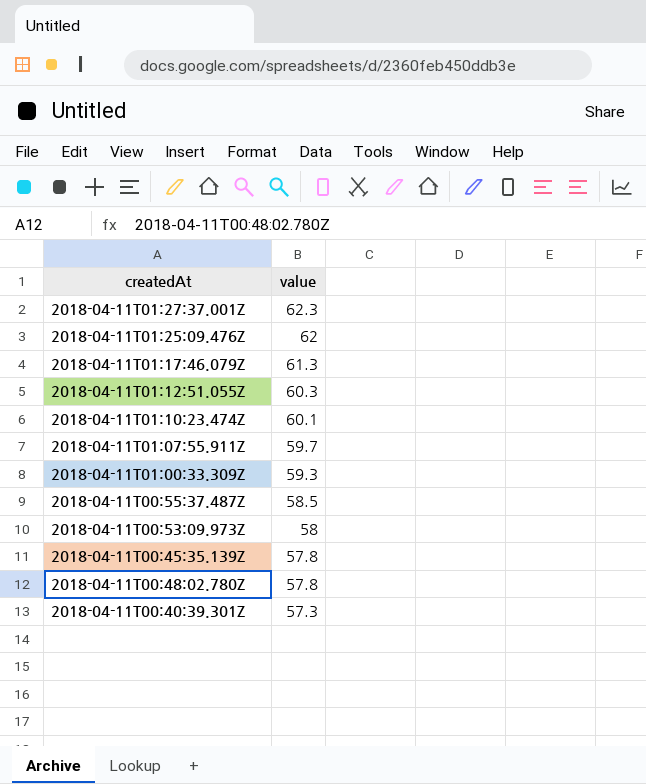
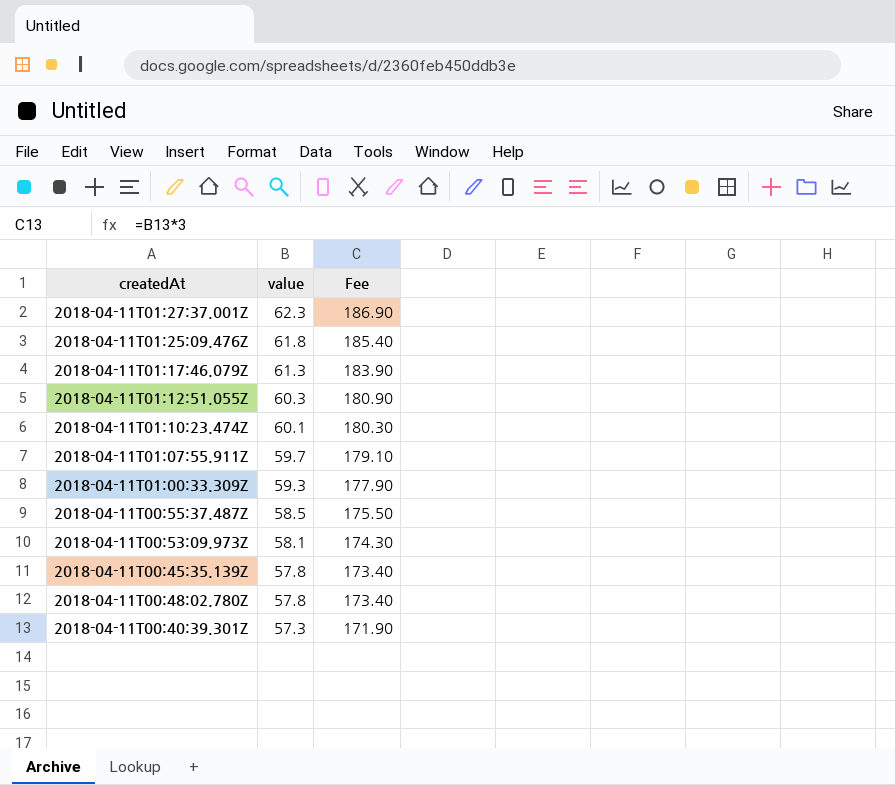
column Fee | formula: none -> [value] * 3
2018-04-11T01:25:09.476Z | value: 62 -> 61.8
2018-04-11T00:53:09.973Z | value: 58 -> 58.1

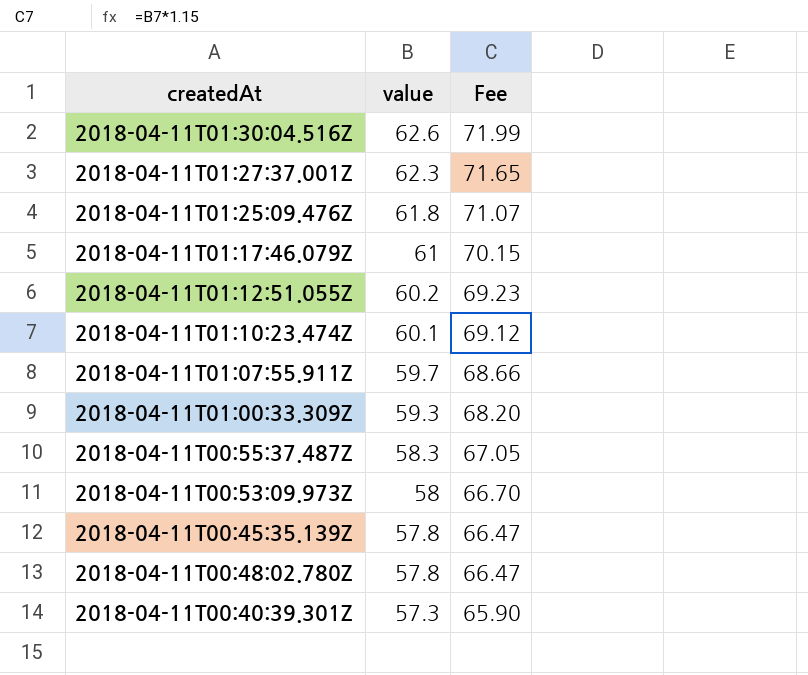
column Fee | formula: [value] * 3 -> [value] * 1.15
row 2018-04-11T01:30:04.516Z: none -> 62.6 | 71.99
2018-04-11T01:17:46.079Z | value: 61.3 -> 61
2018-04-11T01:12:51.055Z | value: 60.3 -> 60.2
2018-04-11T00:55:37.487Z | value: 58.5 -> 58.3
2018-04-11T00:53:09.973Z | value: 58.1 -> 58

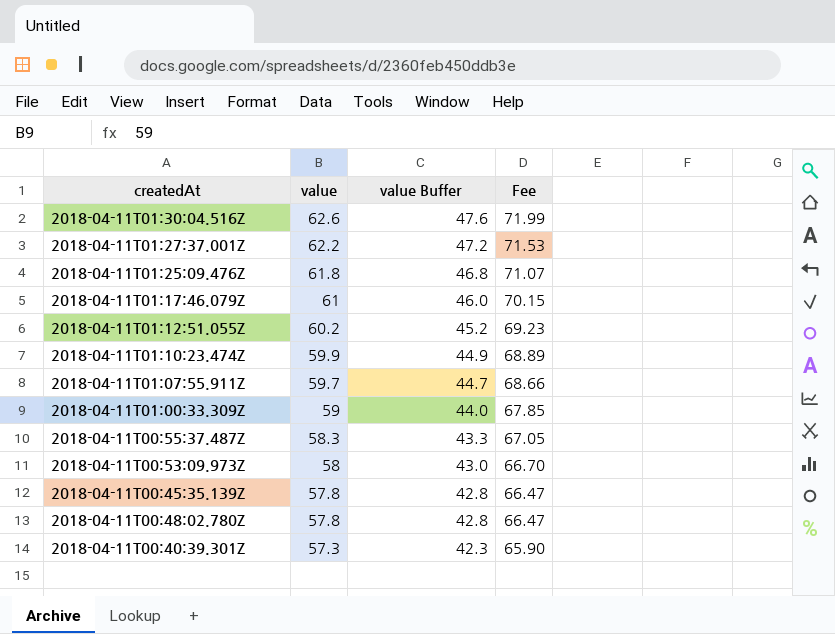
column value Buffer | formula: none -> [value] - 15
2018-04-11T01:27:37.001Z | value: 62.3 -> 62.2
2018-04-11T01:27:37.001Z | Fee: 71.65 -> 71.53
2018-04-11T01:10:23.474Z | value: 60.1 -> 59.9
2018-04-11T01:10:23.474Z | Fee: 69.12 -> 68.89
2018-04-11T01:00:33.309Z | value: 59.3 -> 59
2018-04-11T01:00:33.309Z | Fee: 68.20 -> 67.85

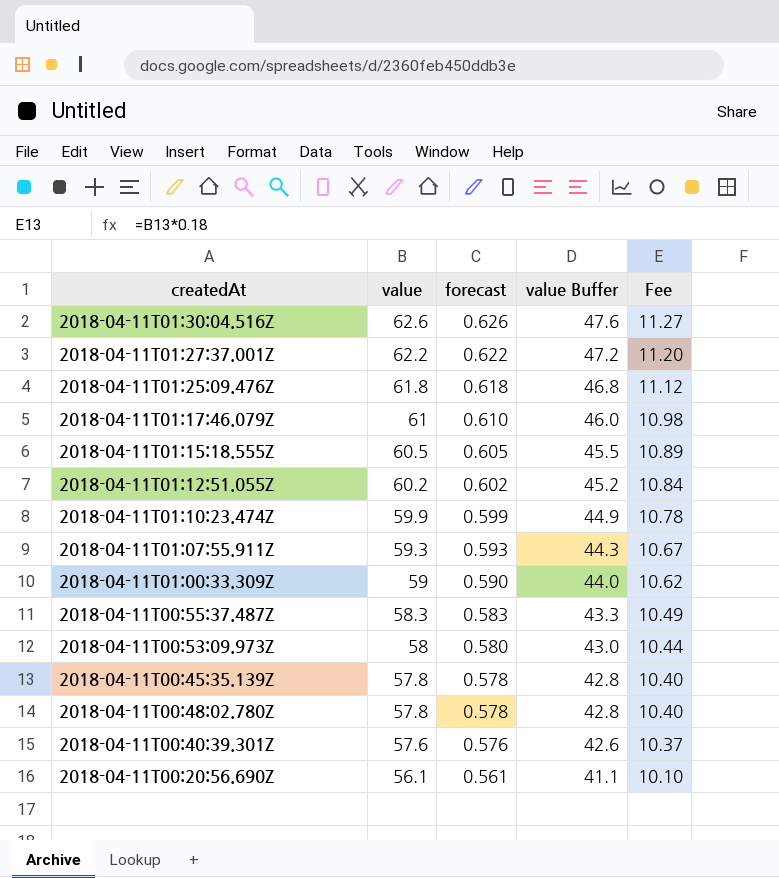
column forecast | formula: none -> [value] * 0.01
column Fee | formula: [value] * 1.15 -> [value] * 0.18
row 2018-04-11T01:15:18.555Z: none -> 60.5 | 0.605 | 45.5 | 10.89
2018-04-11T01:07:55.911Z | value: 59.7 -> 59.3
2018-04-11T01:07:55.911Z | value Buffer: 44.7 -> 44.3
2018-04-11T00:40:39.301Z | value: 57.3 -> 57.6
2018-04-11T00:40:39.301Z | value Buffer: 42.3 -> 42.6
row 2018-04-11T00:20:56.690Z: none -> 56.1 | 0.561 | 41.1 | 10.10

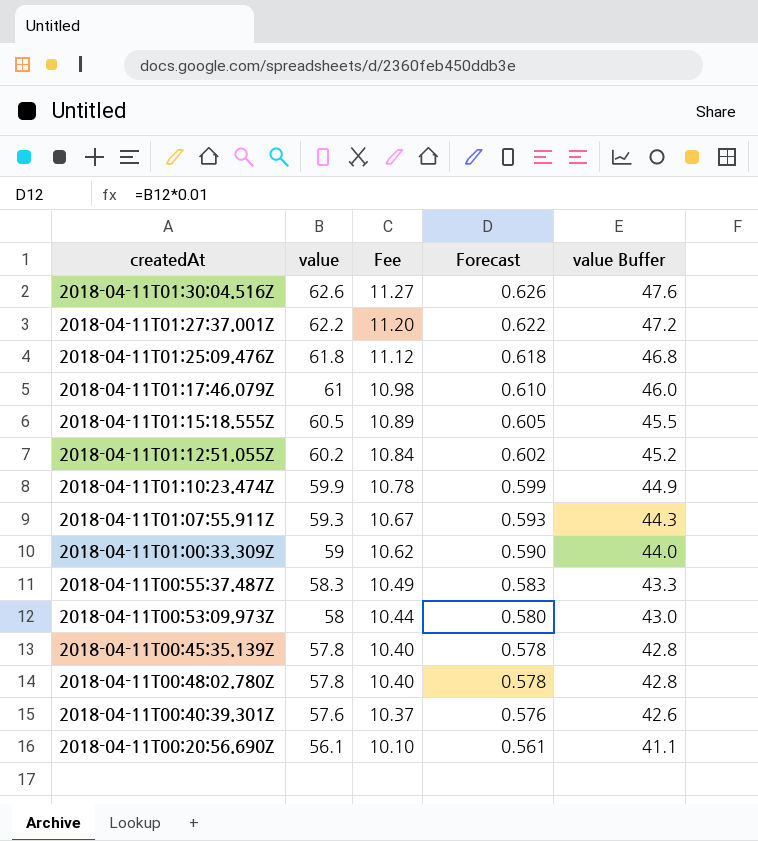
column Fee | position: 5 -> 3
column name: forecast -> Forecast

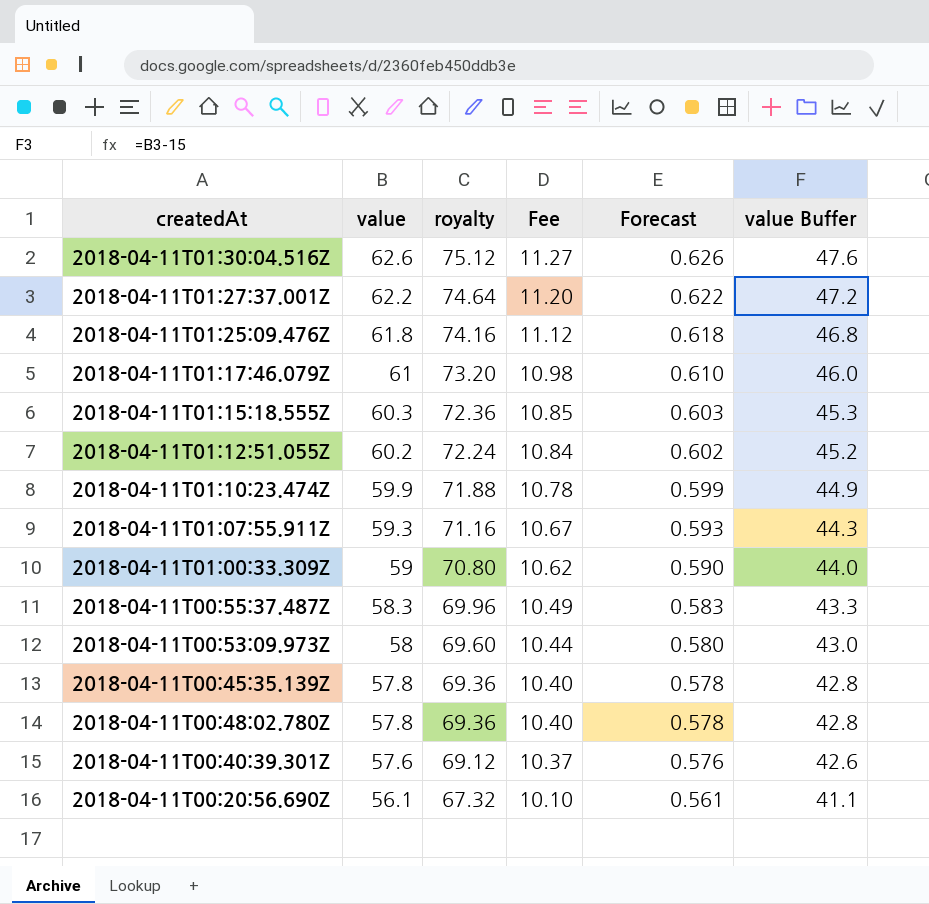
column royalty | formula: none -> [value] * 1.2
2018-04-11T01:15:18.555Z | value: 60.5 -> 60.3
2018-04-11T01:15:18.555Z | Fee: 10.89 -> 10.85
2018-04-11T01:15:18.555Z | Forecast: 0.605 -> 0.603
2018-04-11T01:15:18.555Z | value Buffer: 45.5 -> 45.3

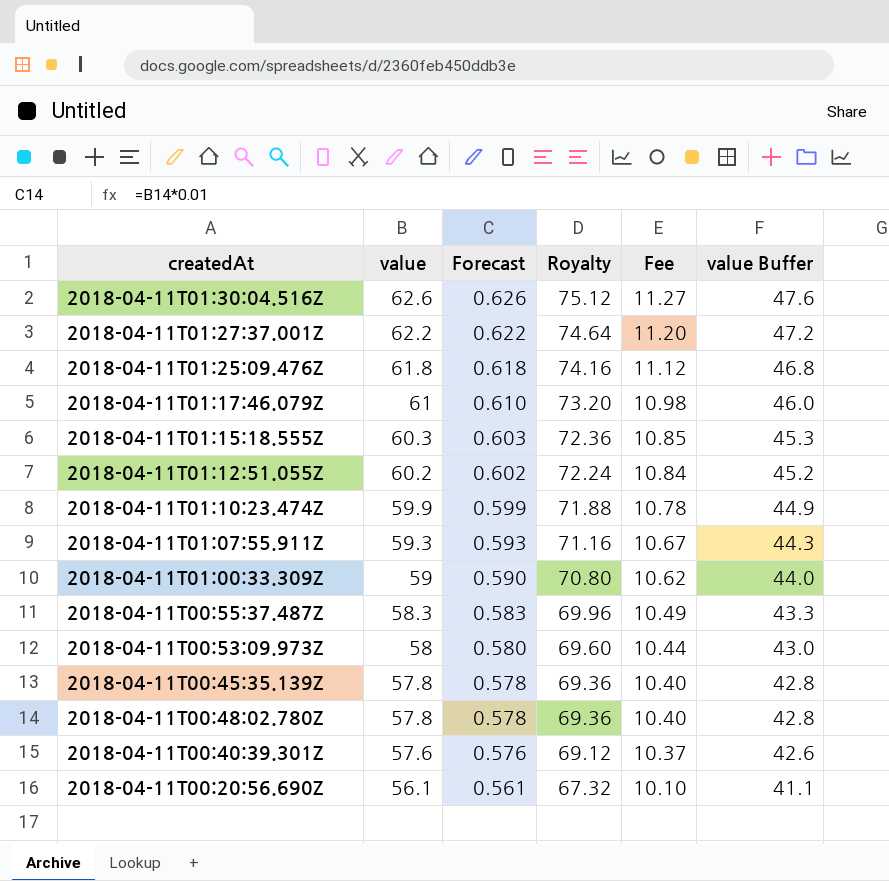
column Forecast | position: 5 -> 3
column name: royalty -> Royalty

